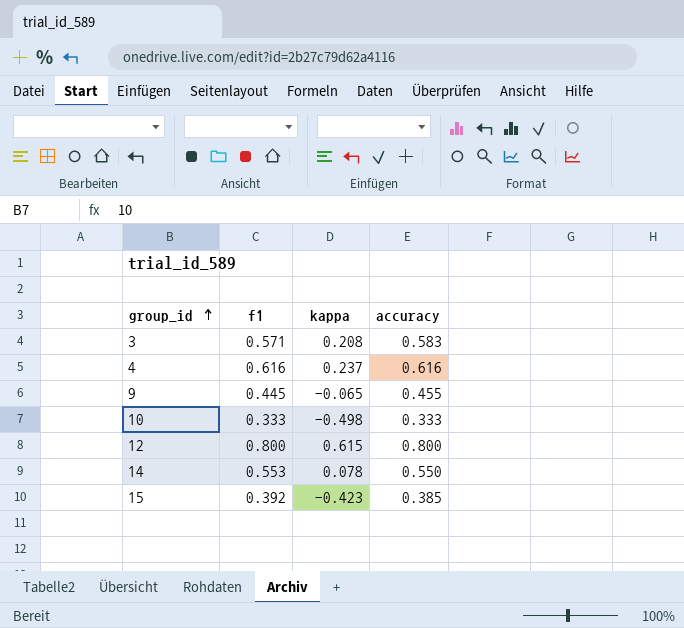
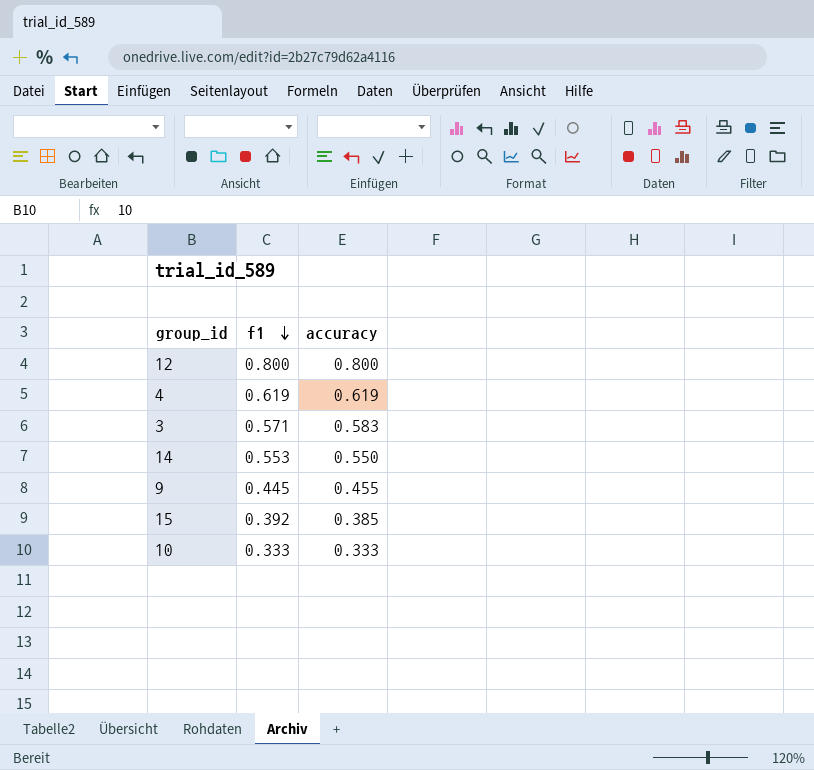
row order: group_id ascending -> f1 descending
column kappa | position: 3 -> none
4 | f1: 0.616 -> 0.619
4 | accuracy: 0.616 -> 0.619

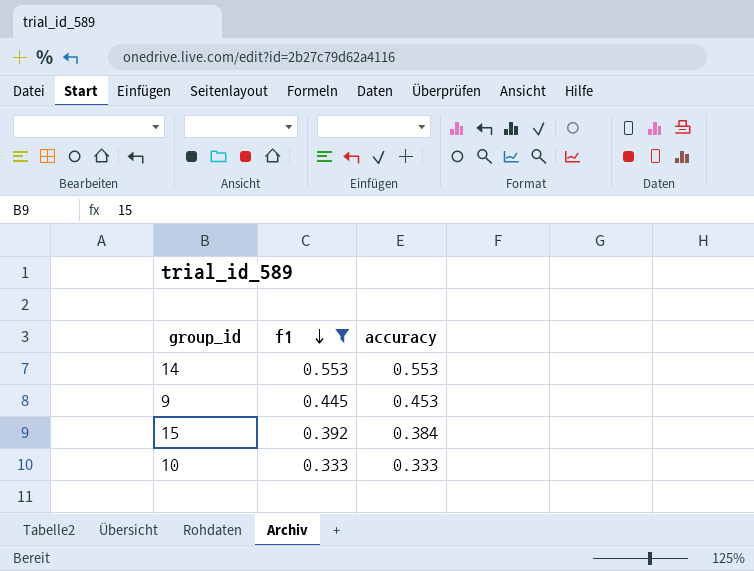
filter: none -> f1 <= 0.553
14 | accuracy: 0.550 -> 0.553
9 | accuracy: 0.455 -> 0.453
15 | accuracy: 0.385 -> 0.384

